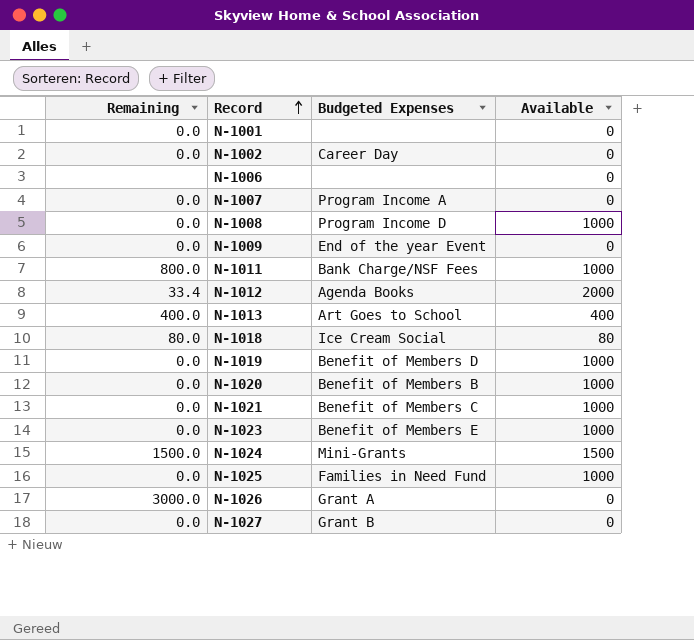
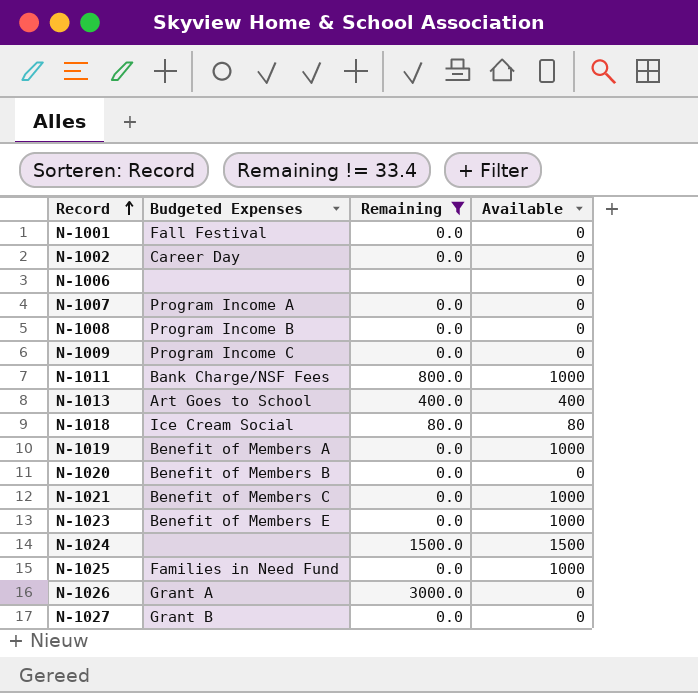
filter: none -> Remaining != 33.4
column Remaining | position: 1 -> 3
N-1001 | Budgeted Expenses: none -> Fall Festival
N-1008 | Budgeted Expenses: Program Income D -> Program Income B
N-1008 | Available: 1000 -> 0
N-1009 | Budgeted Expenses: End of the year Event -> Program Income C
N-1019 | Budgeted Expenses: Benefit of Members D -> Benefit of Members A
N-1020 | Available: 1000 -> 0
N-1024 | Budgeted Expenses: Mini-Grants -> none

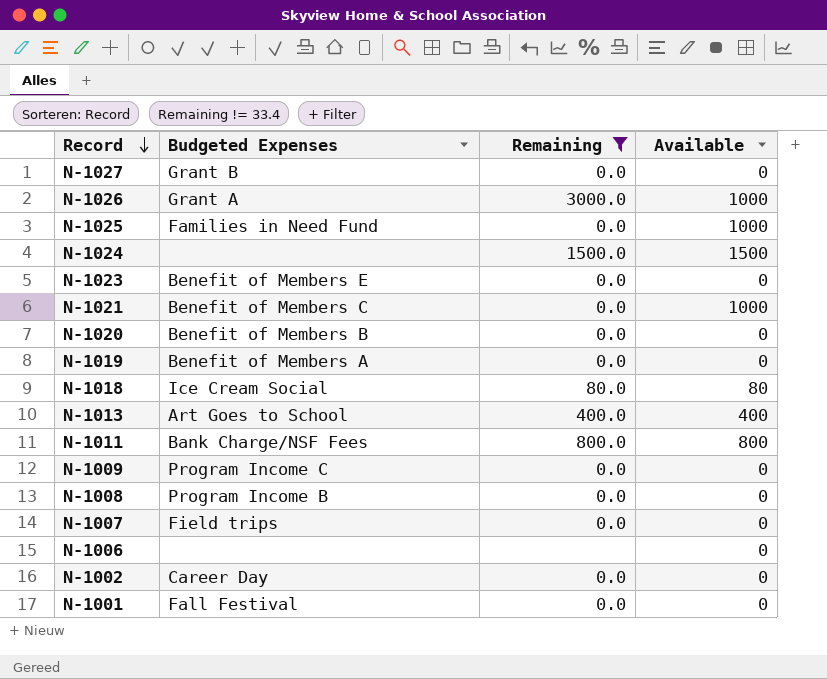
row order: Record ascending -> Record descending
N-1026 | Available: 0 -> 1000
N-1023 | Available: 1000 -> 0
N-1019 | Available: 1000 -> 0
N-1011 | Available: 1000 -> 800
N-1007 | Budgeted Expenses: Program Income A -> Field trips

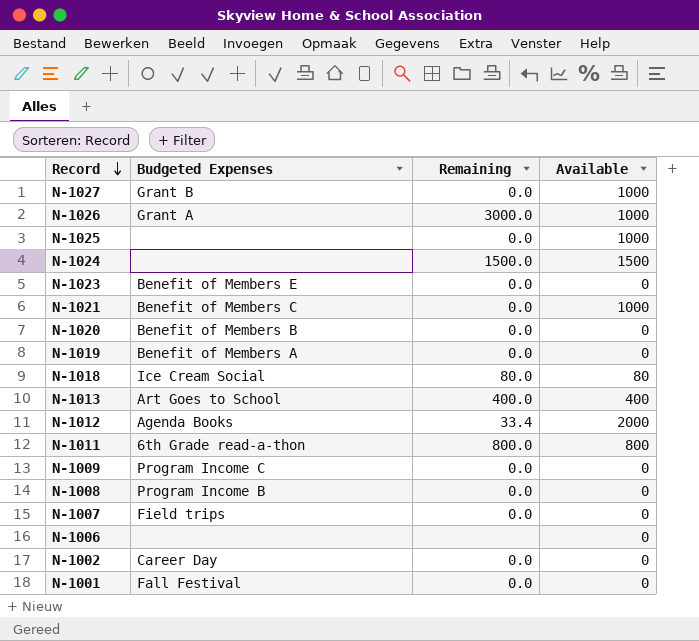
filter: Remaining != 33.4 -> none
N-1027 | Available: 0 -> 1000
N-1025 | Budgeted Expenses: Families in Need Fund -> none
N-1011 | Budgeted Expenses: Bank Charge/NSF Fees -> 6th Grade read-a-thon

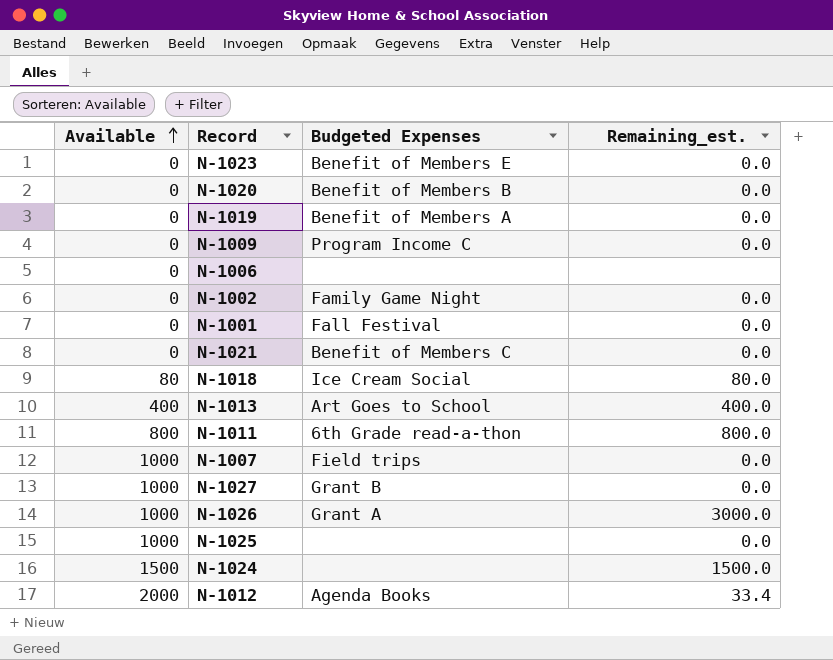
row order: Record descending -> Available ascending
column Available | position: 4 -> 1
column name: Remaining -> Remaining_est.
row N-1008: Program Income B | 0.0 | 0 -> none
N-1002 | Budgeted Expenses: Career Day -> Family Game Night
N-1021 | Available: 1000 -> 0
N-1007 | Available: 0 -> 1000

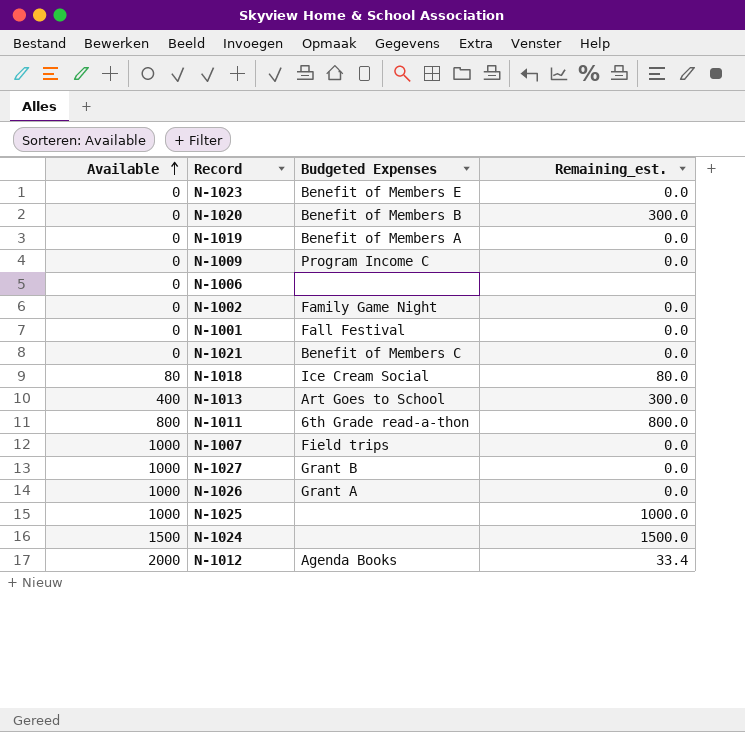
N-1020 | Remaining_est.: 0.0 -> 300.0
N-1013 | Remaining_est.: 400.0 -> 300.0
N-1026 | Remaining_est.: 3000.0 -> 0.0
N-1025 | Remaining_est.: 0.0 -> 1000.0

